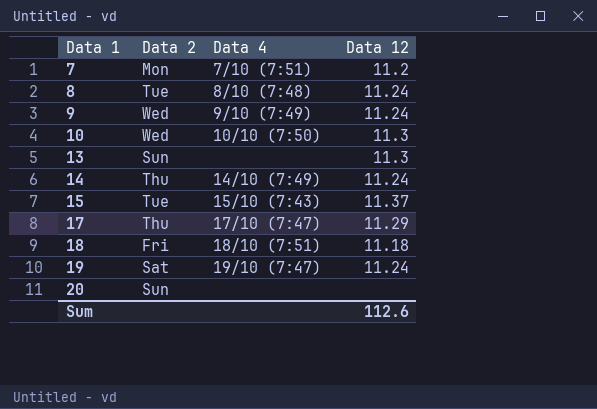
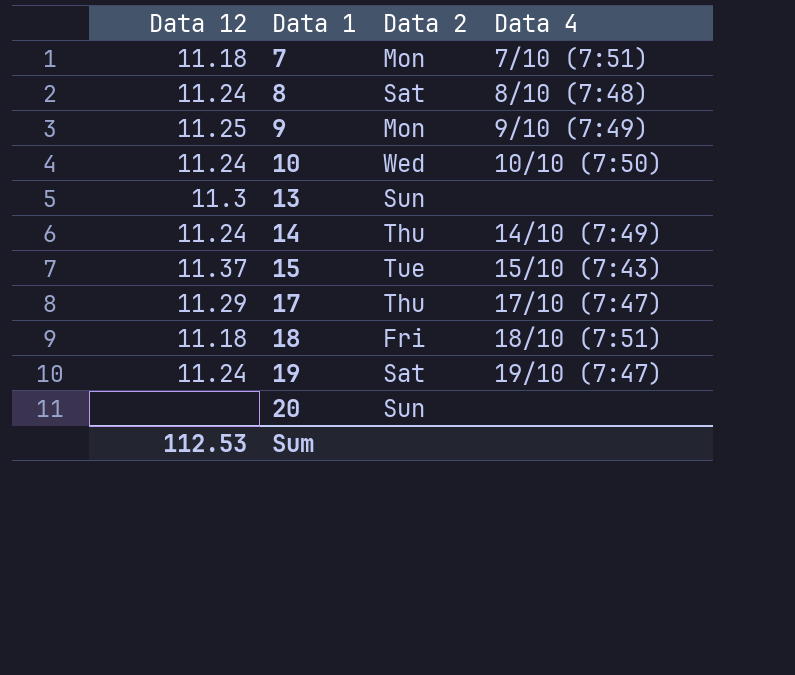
column Data 12 | position: 4 -> 1
7 | Data 12: 11.2 -> 11.18
8 | Data 2: Tue -> Sat
9 | Data 12: 11.24 -> 11.25
9 | Data 2: Wed -> Mon
10 | Data 12: 11.3 -> 11.24
Sum | Data 12: 112.6 -> 112.53

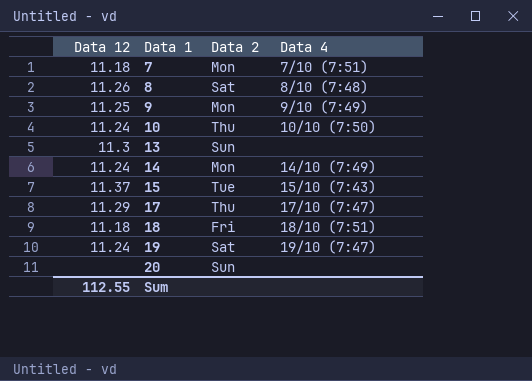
8 | Data 12: 11.24 -> 11.26
10 | Data 2: Wed -> Thu
14 | Data 2: Thu -> Mon
Sum | Data 12: 112.53 -> 112.55

